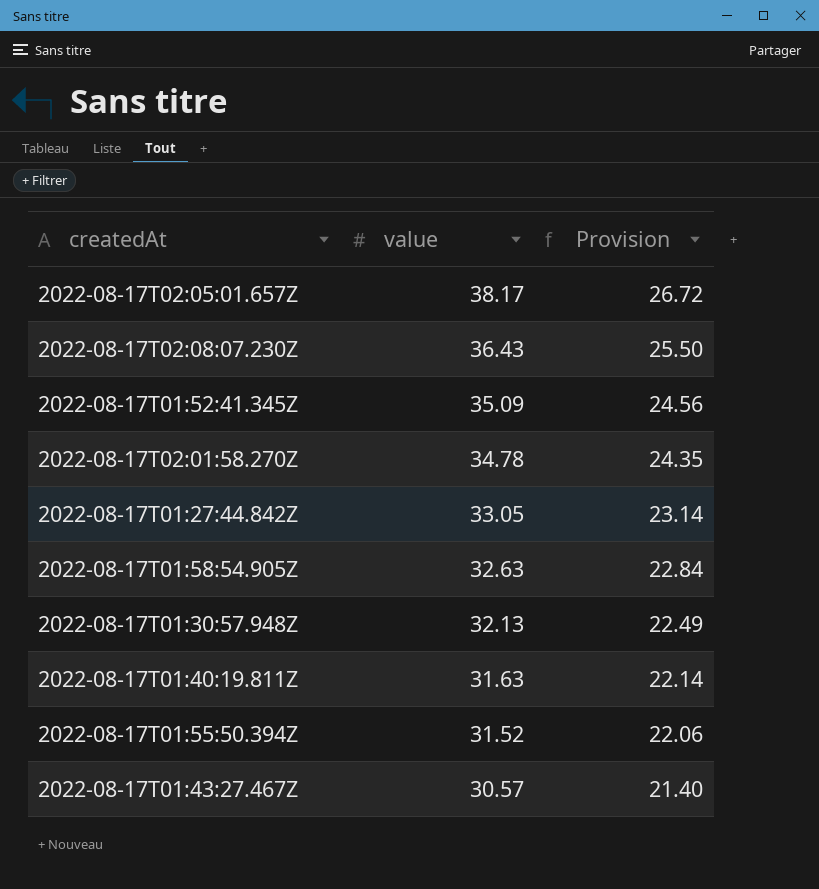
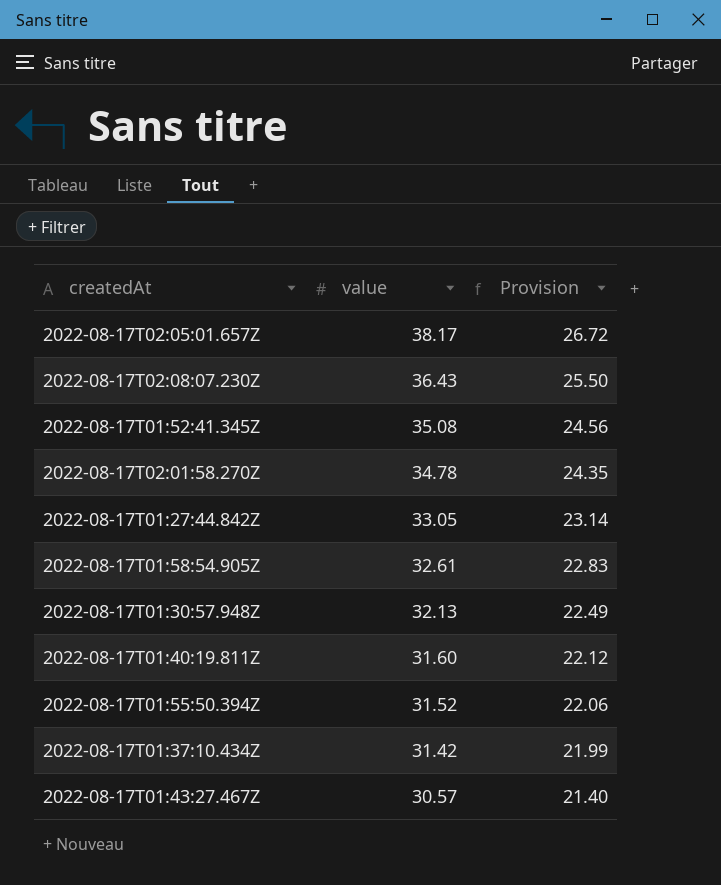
2022-08-17T01:52:41.345Z | value: 35.09 -> 35.08
2022-08-17T01:58:54.905Z | value: 32.63 -> 32.61
2022-08-17T01:58:54.905Z | Provision: 22.84 -> 22.83
2022-08-17T01:40:19.811Z | value: 31.63 -> 31.60
2022-08-17T01:40:19.811Z | Provision: 22.14 -> 22.12
row 2022-08-17T01:37:10.434Z: none -> 31.42 | 21.99

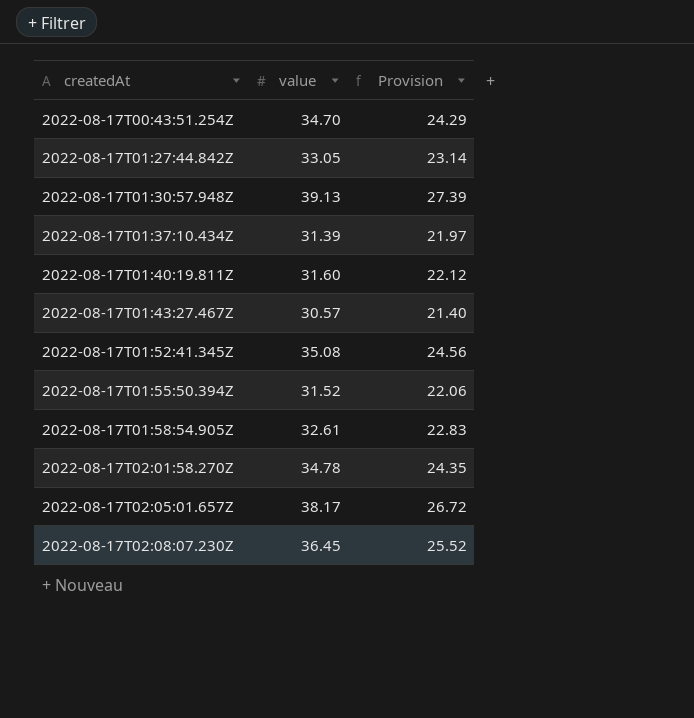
row order: value descending -> createdAt ascending
row 2022-08-17T00:43:51.254Z: none -> 34.70 | 24.29
2022-08-17T01:30:57.948Z | value: 32.13 -> 39.13
2022-08-17T01:30:57.948Z | Provision: 22.49 -> 27.39
2022-08-17T01:37:10.434Z | value: 31.42 -> 31.39
2022-08-17T01:37:10.434Z | Provision: 21.99 -> 21.97
2022-08-17T02:08:07.230Z | value: 36.43 -> 36.45
2022-08-17T02:08:07.230Z | Provision: 25.50 -> 25.52

